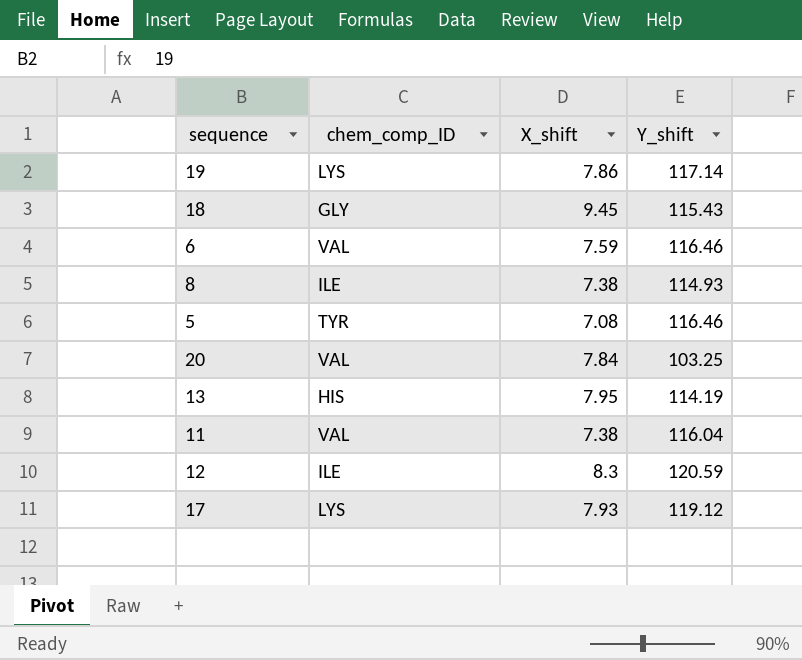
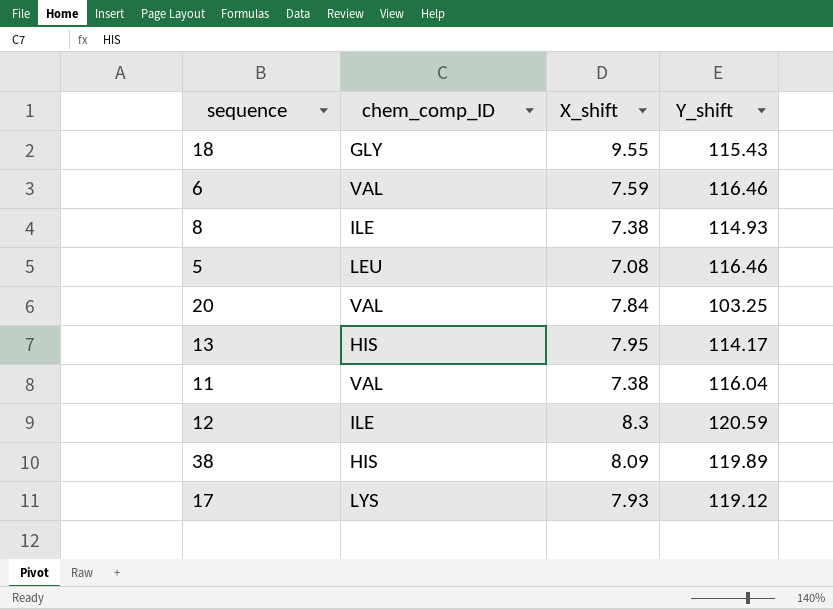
row 19: LYS | 7.86 | 117.14 -> none
18 | X_shift: 9.45 -> 9.55
5 | chem_comp_ID: TYR -> LEU
13 | Y_shift: 114.19 -> 114.17
row 38: none -> HIS | 8.09 | 119.89

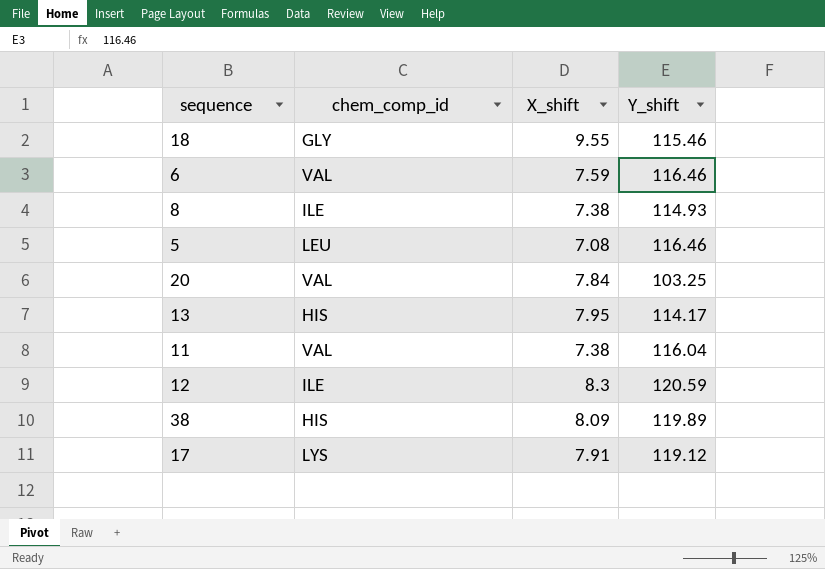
column name: chem_comp_ID -> chem_comp_id
18 | Y_shift: 115.43 -> 115.46
17 | X_shift: 7.93 -> 7.91

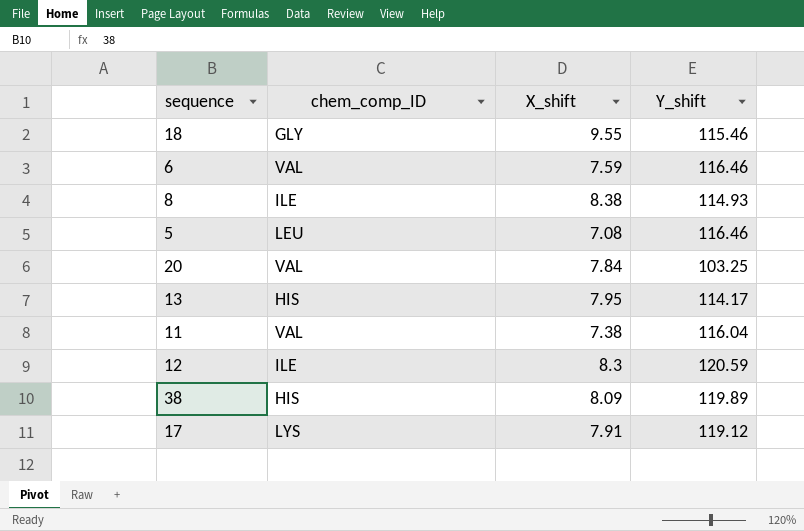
column name: chem_comp_id -> chem_comp_ID
8 | X_shift: 7.38 -> 8.38

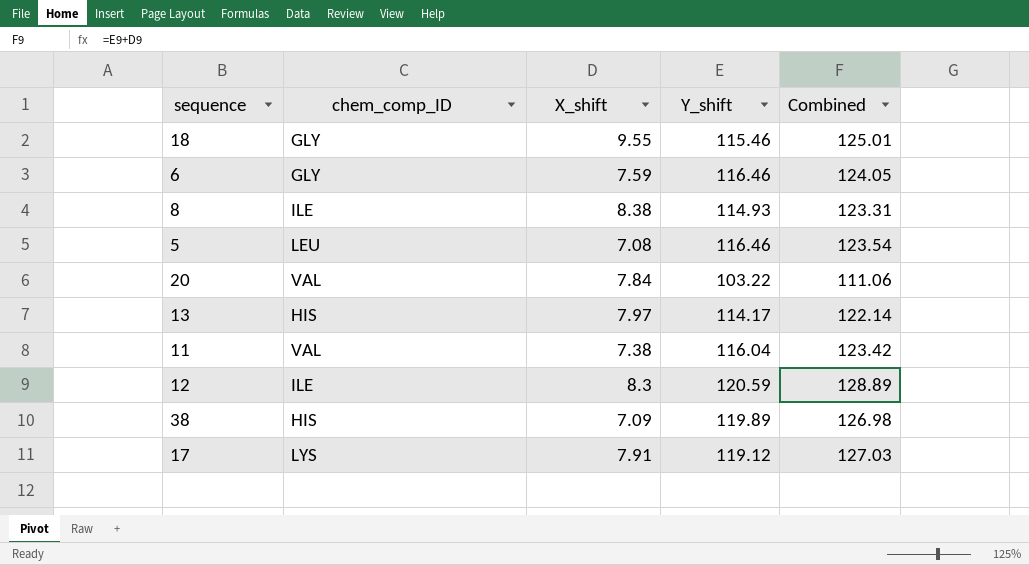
column Combined | formula: none -> [X_shift] + [Y_shift]
6 | chem_comp_ID: VAL -> GLY
20 | Y_shift: 103.25 -> 103.22
13 | X_shift: 7.95 -> 7.97
38 | X_shift: 8.09 -> 7.09

